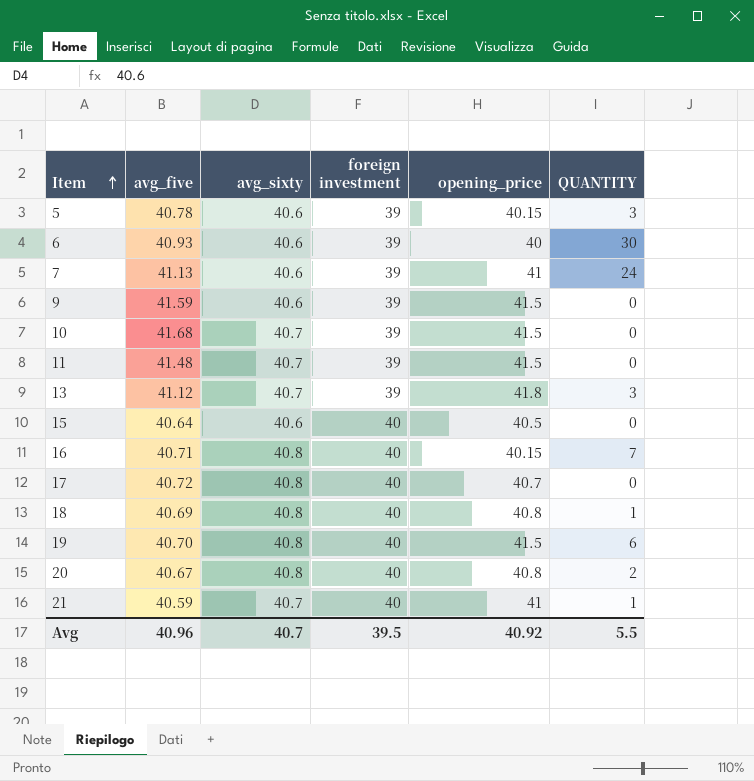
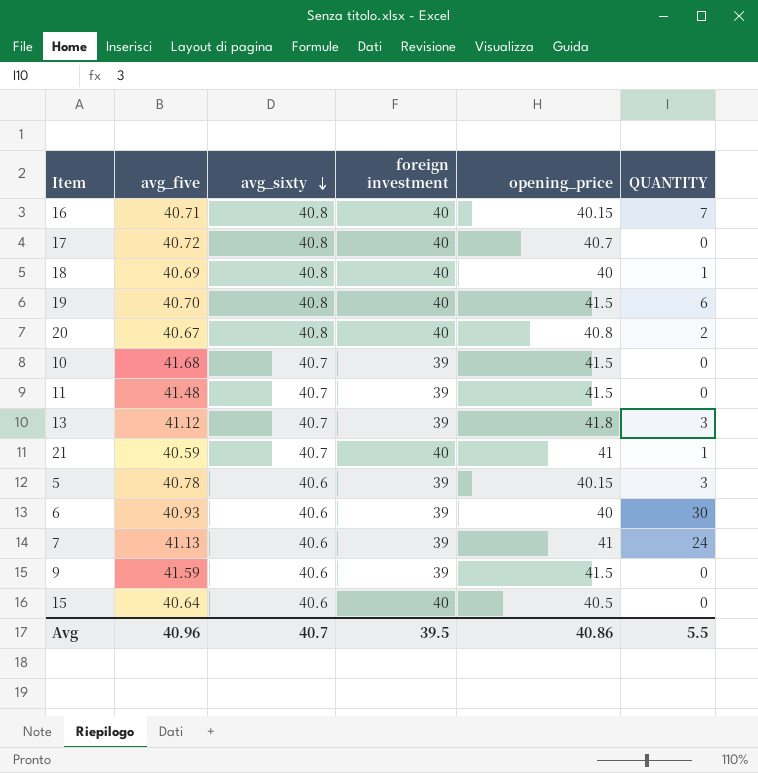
row order: Item ascending -> avg_sixty descending
18 | opening_price: 40.8 -> 40
Avg | opening_price: 40.92 -> 40.86

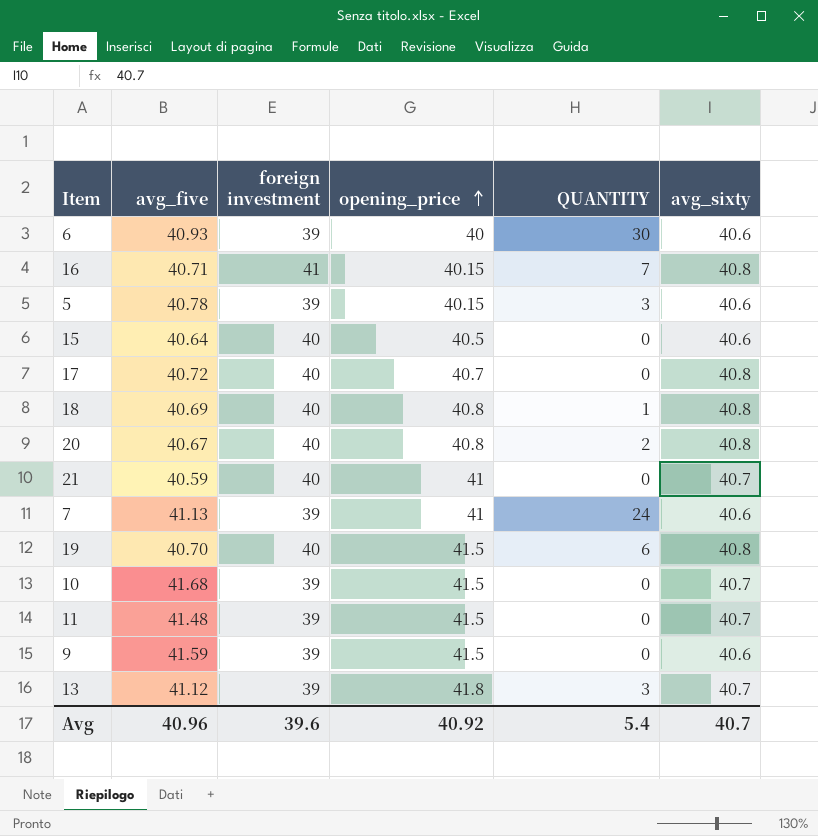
row order: avg_sixty descending -> opening_price ascending
column avg_sixty | position: 3 -> 6
16 | foreign investment: 40 -> 41
18 | opening_price: 40 -> 40.8
21 | QUANTITY: 1 -> 0
Avg | foreign investment: 39.5 -> 39.6
Avg | opening_price: 40.86 -> 40.92
Avg | QUANTITY: 5.5 -> 5.4

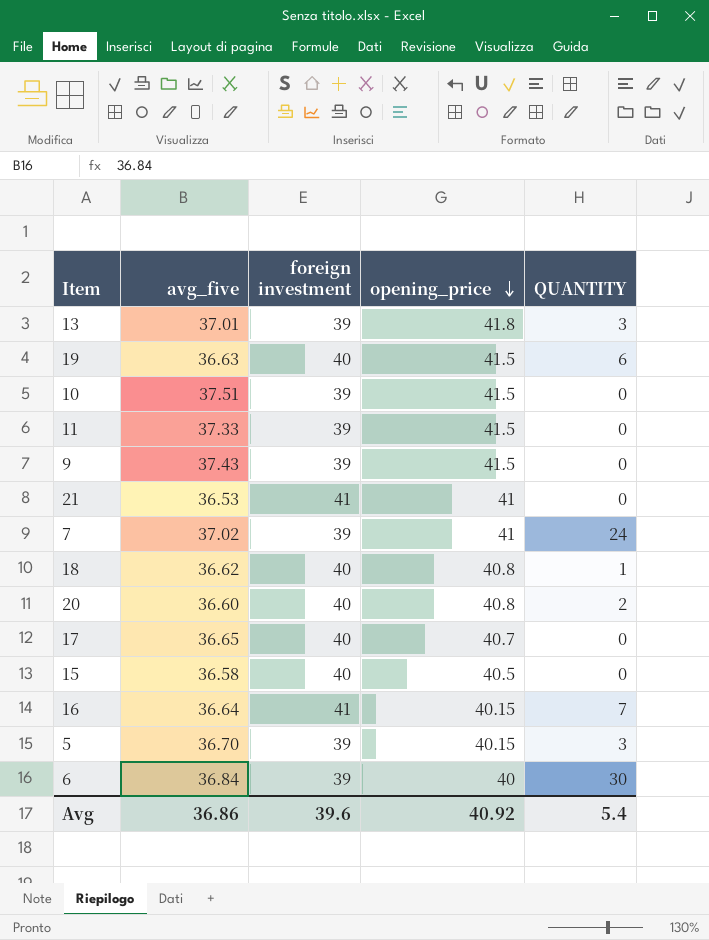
row order: opening_price ascending -> opening_price descending
column avg_sixty | position: 6 -> none
13 | avg_five: 41.12 -> 37.01
19 | avg_five: 40.70 -> 36.63
10 | avg_five: 41.68 -> 37.51
11 | avg_five: 41.48 -> 37.33
9 | avg_five: 41.59 -> 37.43
21 | avg_five: 40.59 -> 36.53
21 | foreign investment: 40 -> 41
7 | avg_five: 41.13 -> 37.02
18 | avg_five: 40.69 -> 36.62
20 | avg_five: 40.67 -> 36.60
17 | avg_five: 40.72 -> 36.65
15 | avg_five: 40.64 -> 36.58
16 | avg_five: 40.71 -> 36.64
5 | avg_five: 40.78 -> 36.70
6 | avg_five: 40.93 -> 36.84
Avg | avg_five: 40.96 -> 36.86

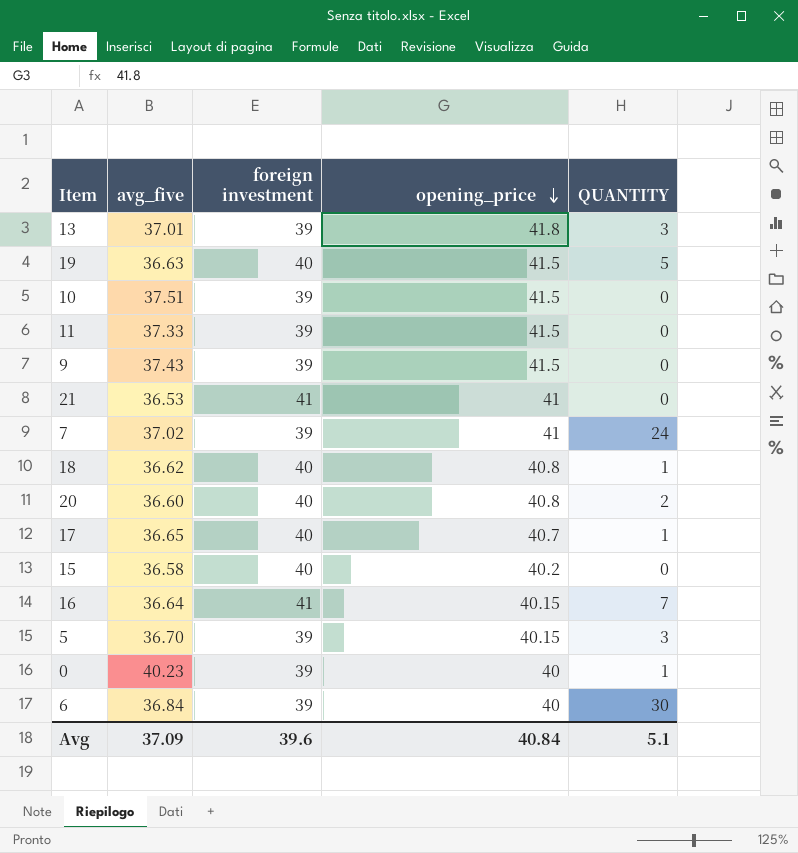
19 | QUANTITY: 6 -> 5
17 | QUANTITY: 0 -> 1
15 | opening_price: 40.5 -> 40.2
row 0: none -> 40.23 | 39 | 40 | 1
Avg | avg_five: 36.86 -> 37.09
Avg | opening_price: 40.92 -> 40.84
Avg | QUANTITY: 5.4 -> 5.1

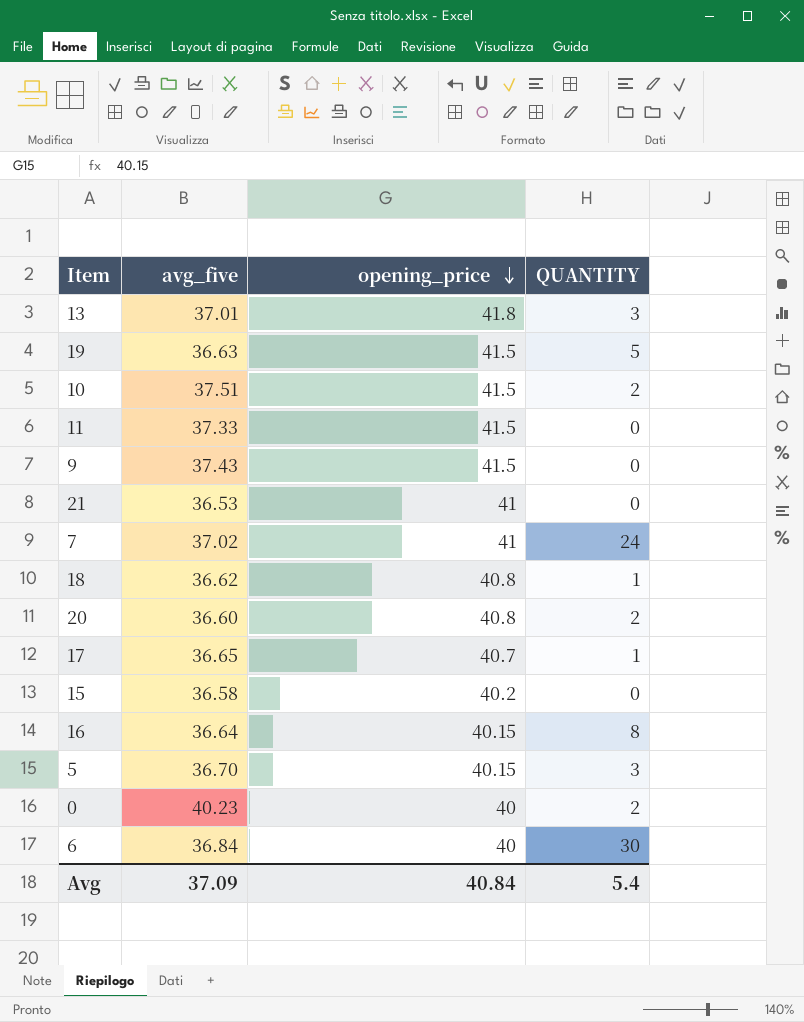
column foreign investment | position: 3 -> none
10 | QUANTITY: 0 -> 2
16 | QUANTITY: 7 -> 8
0 | QUANTITY: 1 -> 2
Avg | QUANTITY: 5.1 -> 5.4

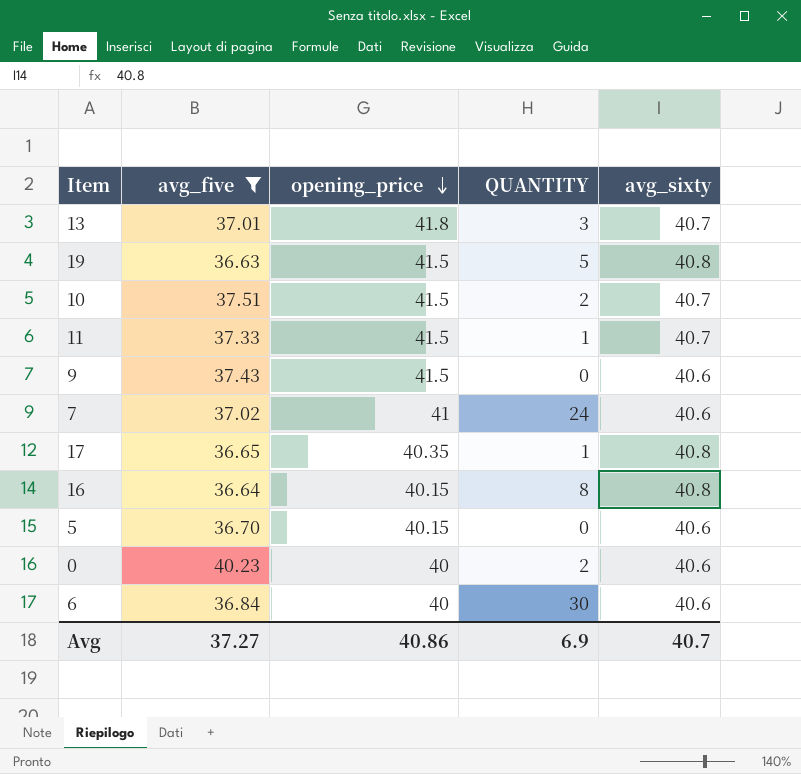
filter: none -> avg_five >= 36.63
column avg_sixty | position: none -> 5
11 | QUANTITY: 0 -> 1
17 | opening_price: 40.7 -> 40.35
5 | QUANTITY: 3 -> 0
Avg | avg_five: 37.09 -> 37.27
Avg | opening_price: 40.84 -> 40.86
Avg | QUANTITY: 5.4 -> 6.9

